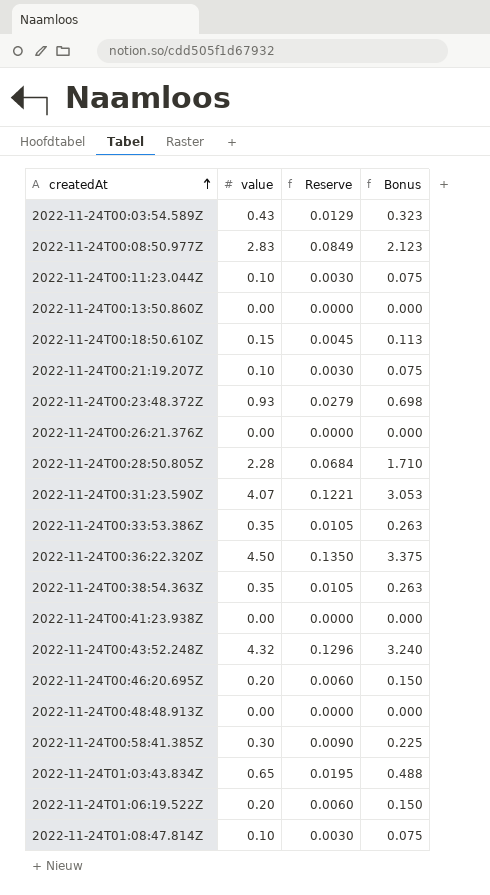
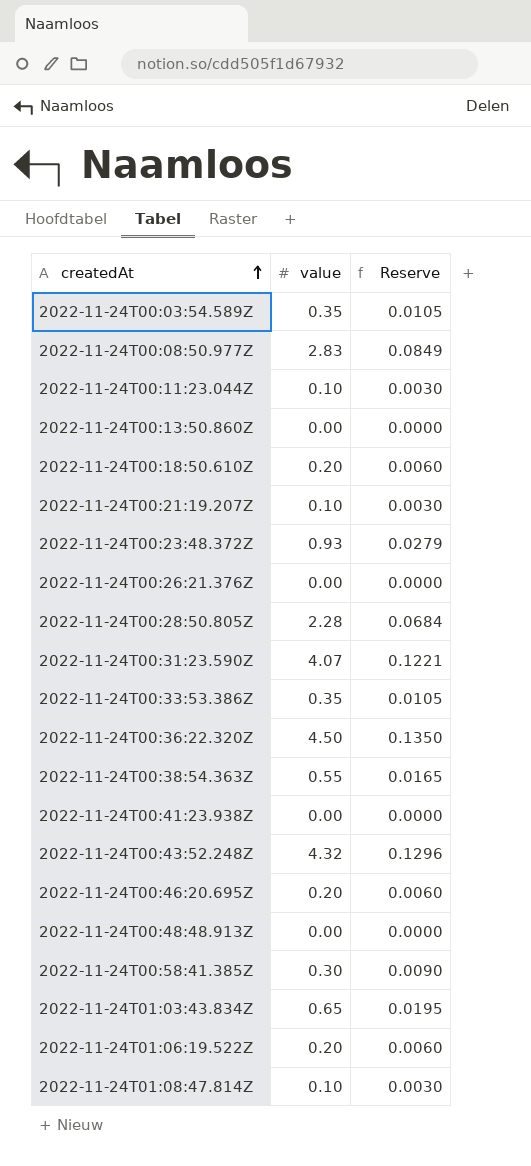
column Bonus | formula: [value] * 0.75 -> none
2022-11-24T00:03:54.589Z | value: 0.43 -> 0.35
2022-11-24T00:03:54.589Z | Reserve: 0.0129 -> 0.0105
2022-11-24T00:18:50.610Z | value: 0.15 -> 0.20
2022-11-24T00:18:50.610Z | Reserve: 0.0045 -> 0.0060
2022-11-24T00:38:54.363Z | value: 0.35 -> 0.55
2022-11-24T00:38:54.363Z | Reserve: 0.0105 -> 0.0165

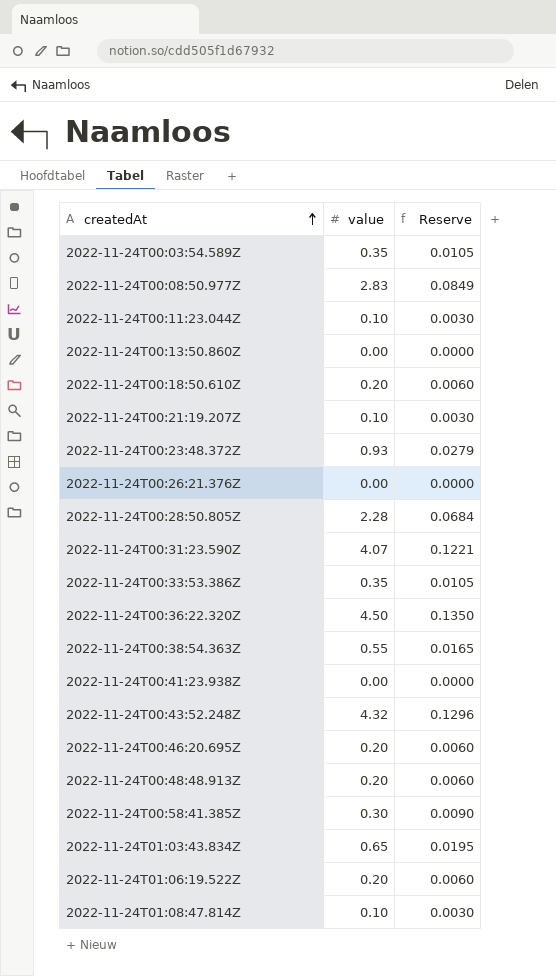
2022-11-24T00:48:48.913Z | value: 0.00 -> 0.20
2022-11-24T00:48:48.913Z | Reserve: 0.0000 -> 0.0060

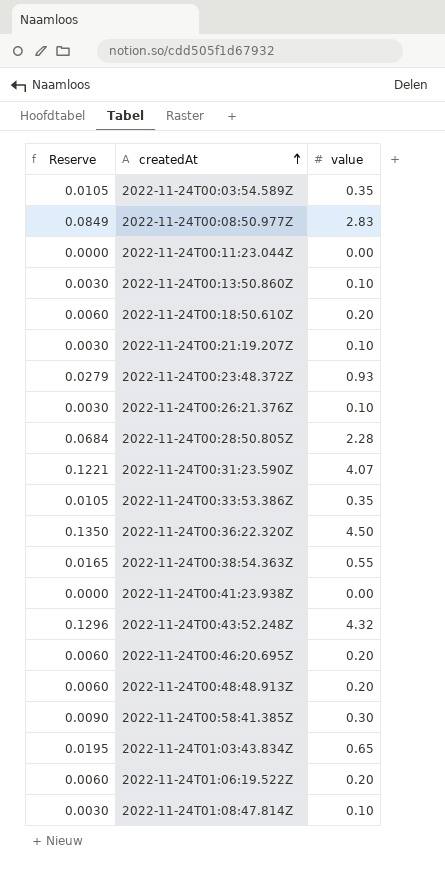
column Reserve | position: 3 -> 1
2022-11-24T00:11:23.044Z | Reserve: 0.0030 -> 0.0000
2022-11-24T00:11:23.044Z | value: 0.10 -> 0.00
2022-11-24T00:13:50.860Z | Reserve: 0.0000 -> 0.0030
2022-11-24T00:13:50.860Z | value: 0.00 -> 0.10
2022-11-24T00:26:21.376Z | Reserve: 0.0000 -> 0.0030
2022-11-24T00:26:21.376Z | value: 0.00 -> 0.10

